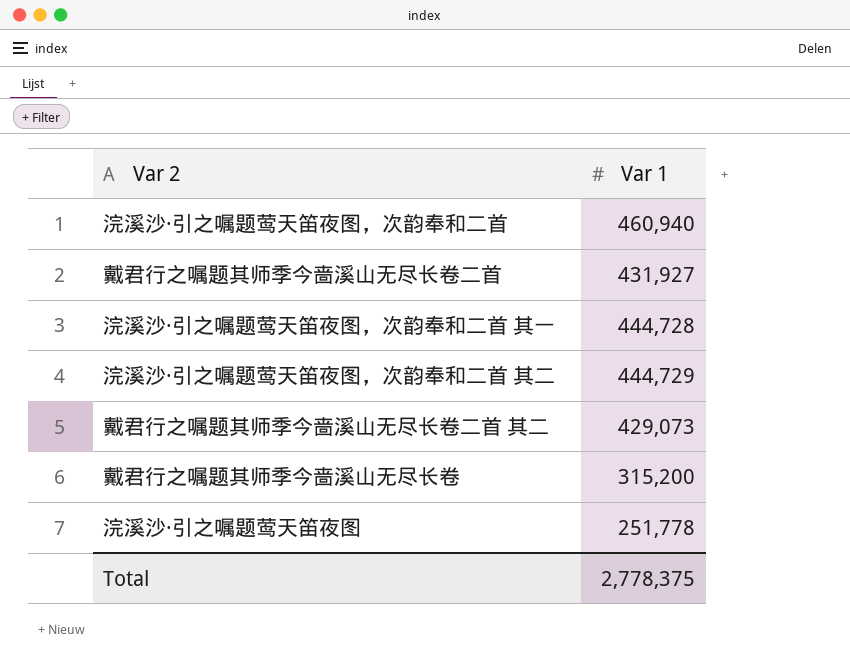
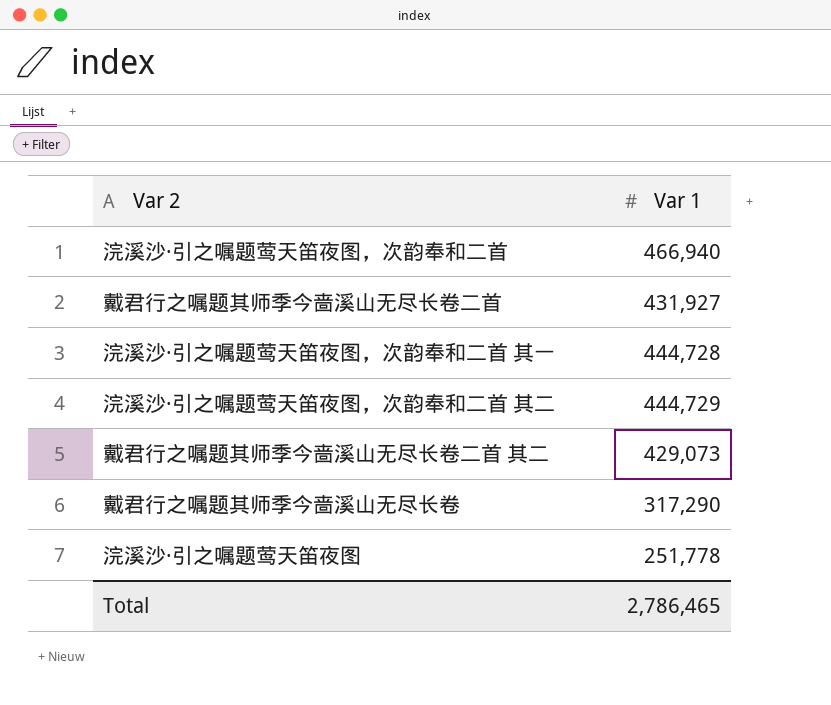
浣溪沙·引之嘱题莺天笛夜图，次韵奉和二首 | Var 1: 460,940 -> 466,940
戴君行之嘱题其师季今啬溪山无尽长卷 | Var 1: 315,200 -> 317,290
Total | Var 1: 2,778,375 -> 2,786,465

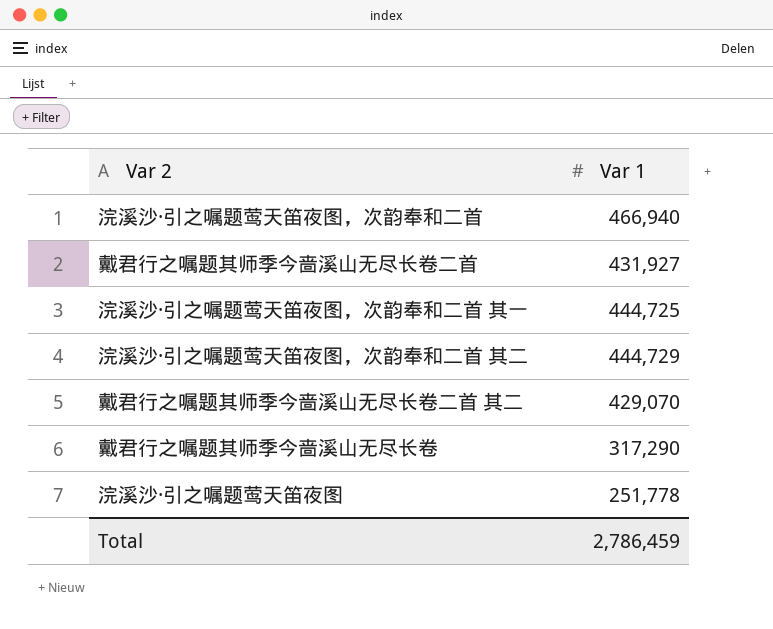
浣溪沙·引之嘱题莺天笛夜图，次韵奉和二首 其一 | Var 1: 444,728 -> 444,725
戴君行之嘱题其师季今啬溪山无尽长卷二首 其二 | Var 1: 429,073 -> 429,070
Total | Var 1: 2,786,465 -> 2,786,459

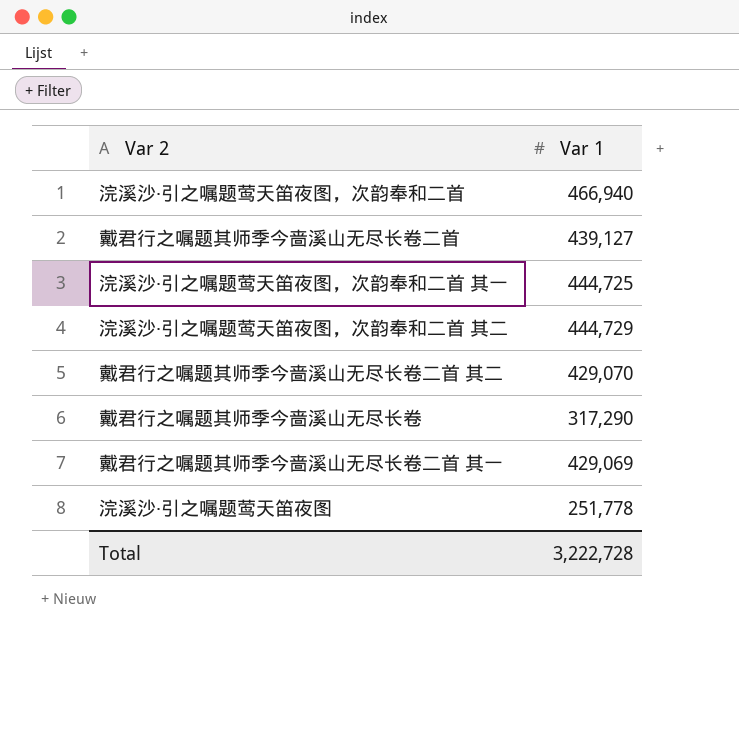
戴君行之嘱题其师季今啬溪山无尽长卷二首 | Var 1: 431,927 -> 439,127
row 戴君行之嘱题其师季今啬溪山无尽长卷二首 其一: none -> 429,069
Total | Var 1: 2,786,459 -> 3,222,728

